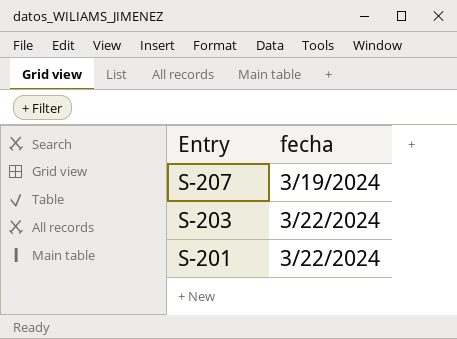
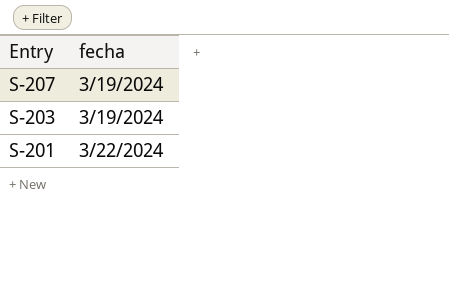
S-203 | fecha: 3/22/2024 -> 3/19/2024

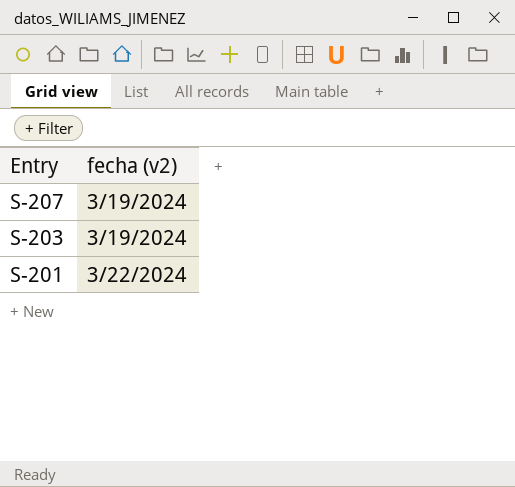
column name: fecha -> fecha (v2)

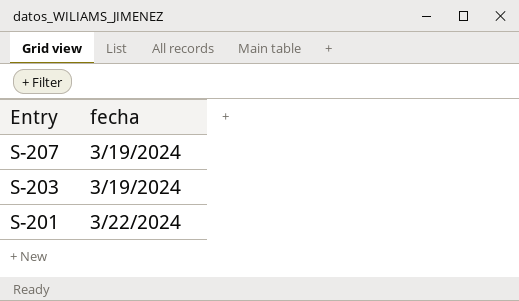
column name: fecha (v2) -> fecha

